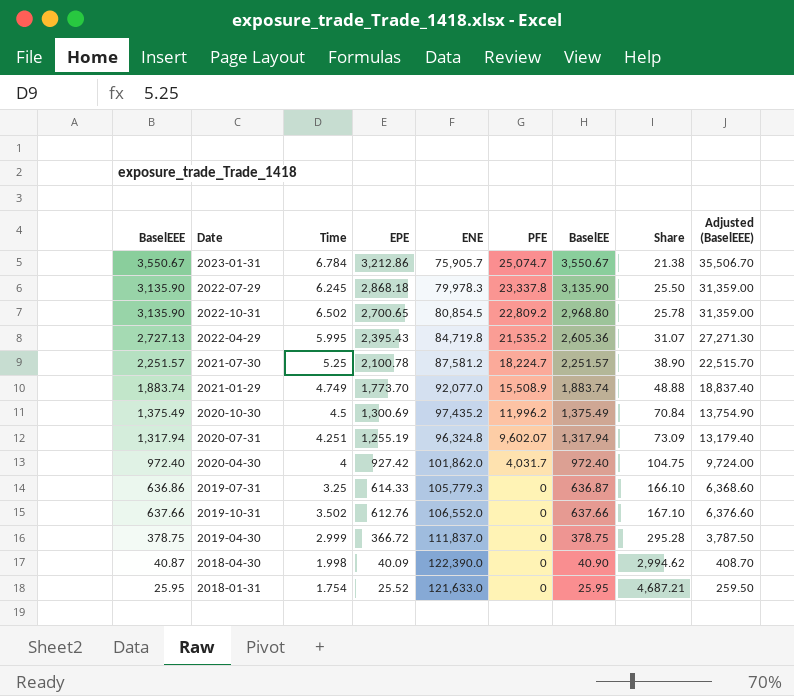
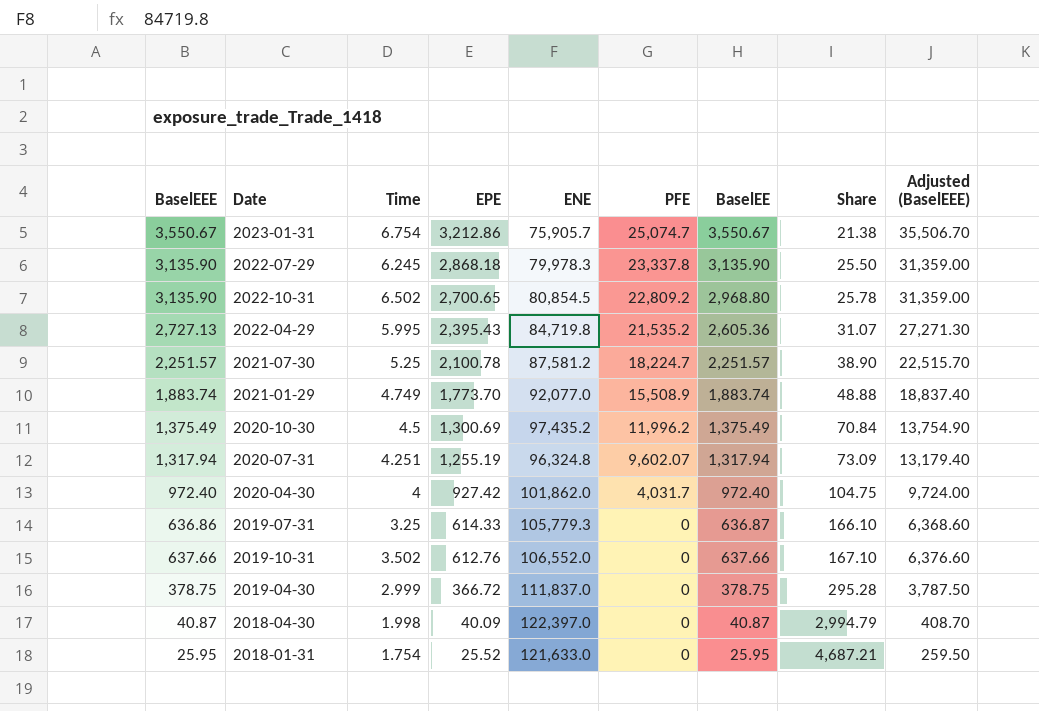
2023-01-31 | Time: 6.784 -> 6.754
2018-04-30 | ENE: 122,390.0 -> 122,397.0
2018-04-30 | BaselEE: 40.90 -> 40.87
2018-04-30 | Share: 2,994.62 -> 2,994.79

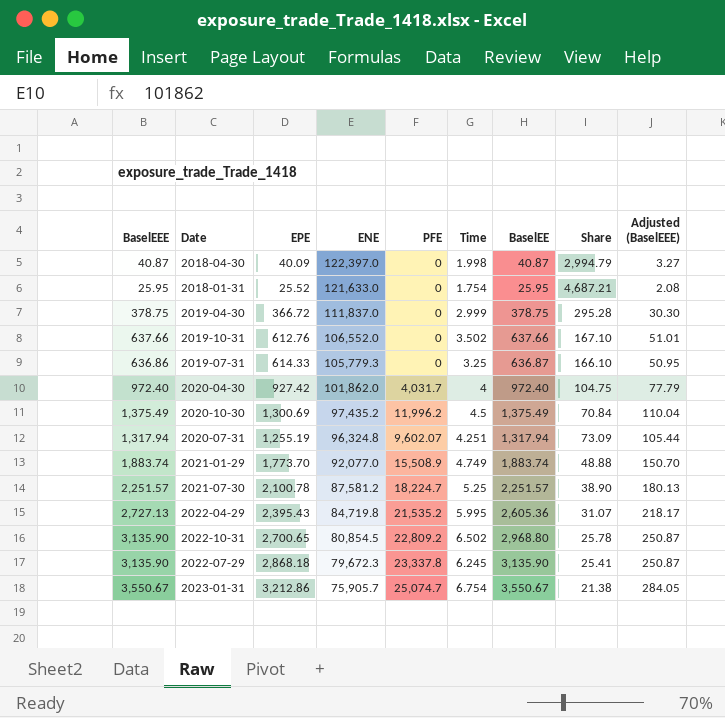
row order: EPE descending -> ENE descending
column Time | position: 3 -> 6
column Adjusted (BaselEEE) | formula: [BaselEEE] * 10 -> [BaselEEE] * 0.08
2022-07-29 | ENE: 79,978.3 -> 79,672.3
2022-07-29 | Share: 25.50 -> 25.41

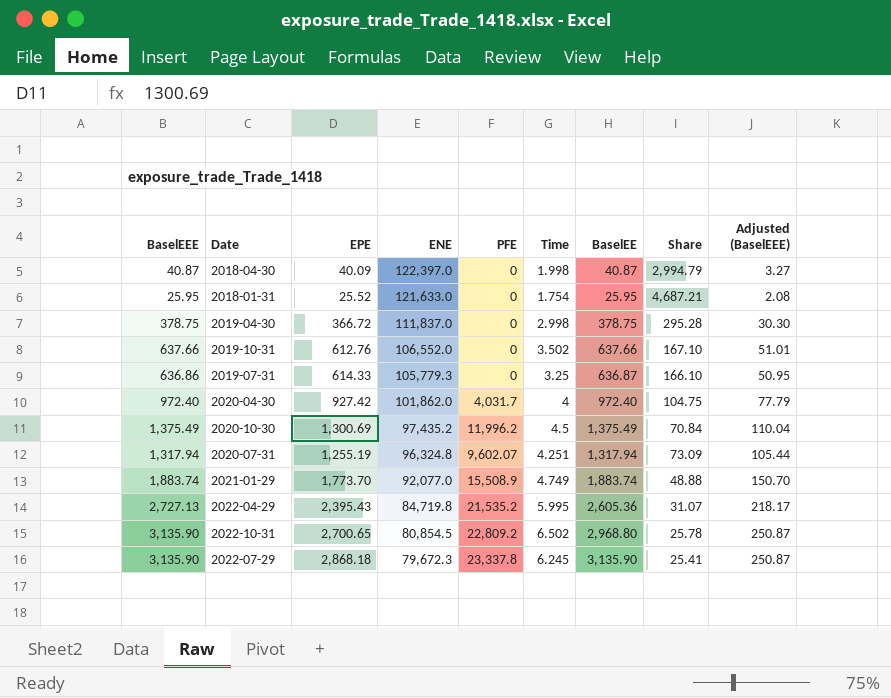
row 2021-07-30: 2,251.57 | 2,100.78 | 87,581.2 | 18,224.7 | 5.25 | 2,251.57 | 38.90 | 180.13 -> none
row 2023-01-31: 3,550.67 | 3,212.86 | 75,905.7 | 25,074.7 | 6.754 | 3,550.67 | 21.38 | 284.05 -> none
2019-04-30 | Time: 2.999 -> 2.998

